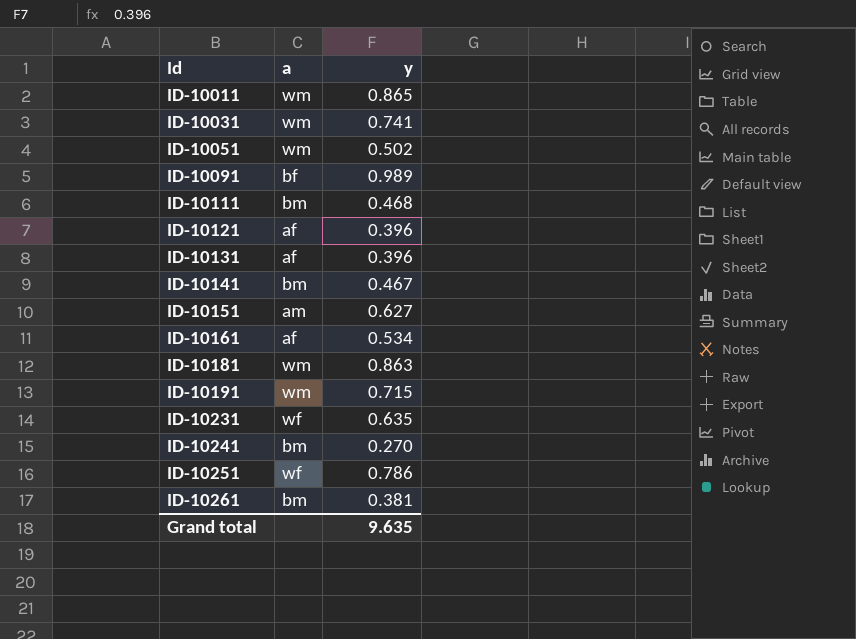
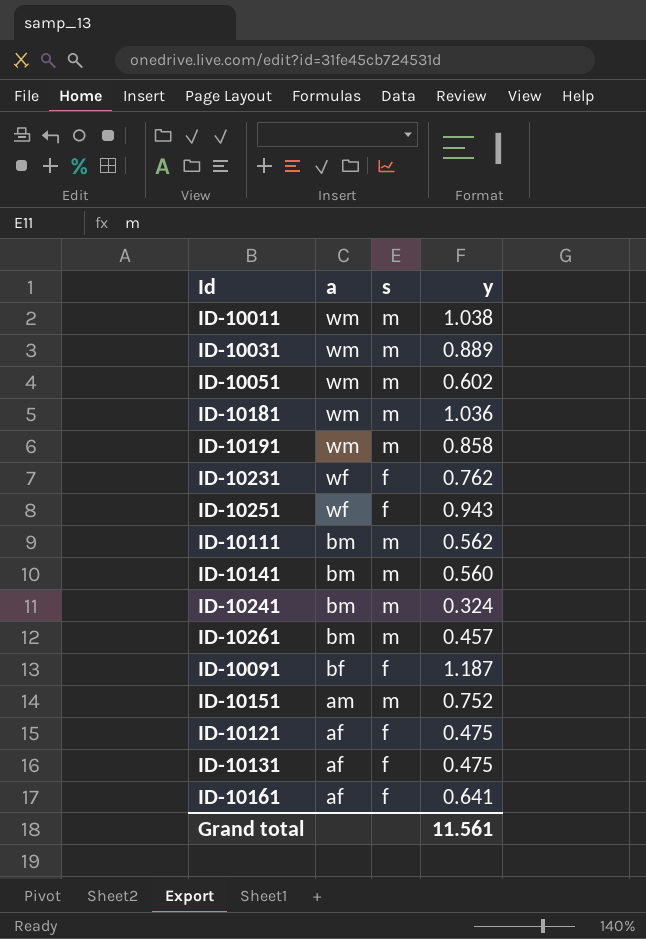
row order: Id ascending -> a descending
column s | position: none -> 3
ID-10011 | y: 0.865 -> 1.038
ID-10031 | y: 0.741 -> 0.889
ID-10051 | y: 0.502 -> 0.602
ID-10181 | y: 0.863 -> 1.036
ID-10191 | y: 0.715 -> 0.858
ID-10231 | y: 0.635 -> 0.762
ID-10251 | y: 0.786 -> 0.943
ID-10111 | y: 0.468 -> 0.562
ID-10141 | y: 0.467 -> 0.560
ID-10241 | y: 0.270 -> 0.324
ID-10261 | y: 0.381 -> 0.457
ID-10091 | y: 0.989 -> 1.187
ID-10151 | y: 0.627 -> 0.752
ID-10121 | y: 0.396 -> 0.475
ID-10131 | y: 0.396 -> 0.475
ID-10161 | y: 0.534 -> 0.641
Grand total | y: 9.635 -> 11.561

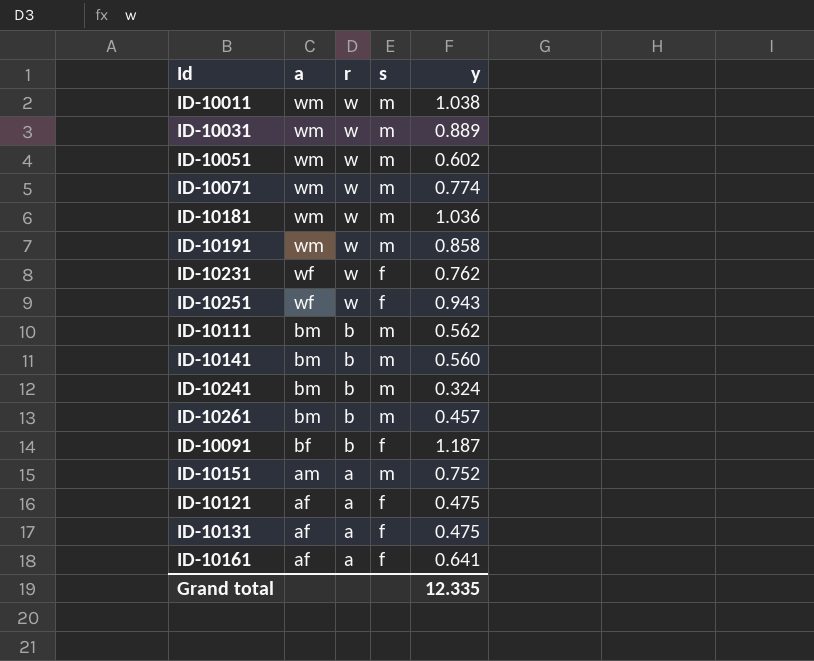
column r | position: none -> 3
row ID-10071: none -> wm | w | m | 0.774
Grand total | y: 11.561 -> 12.335

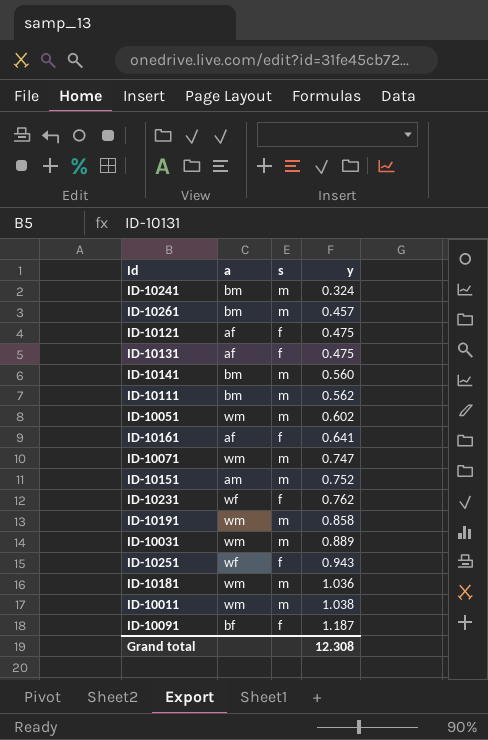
row order: a descending -> y ascending
column r | position: 3 -> none
ID-10071 | y: 0.774 -> 0.747
Grand total | y: 12.335 -> 12.308

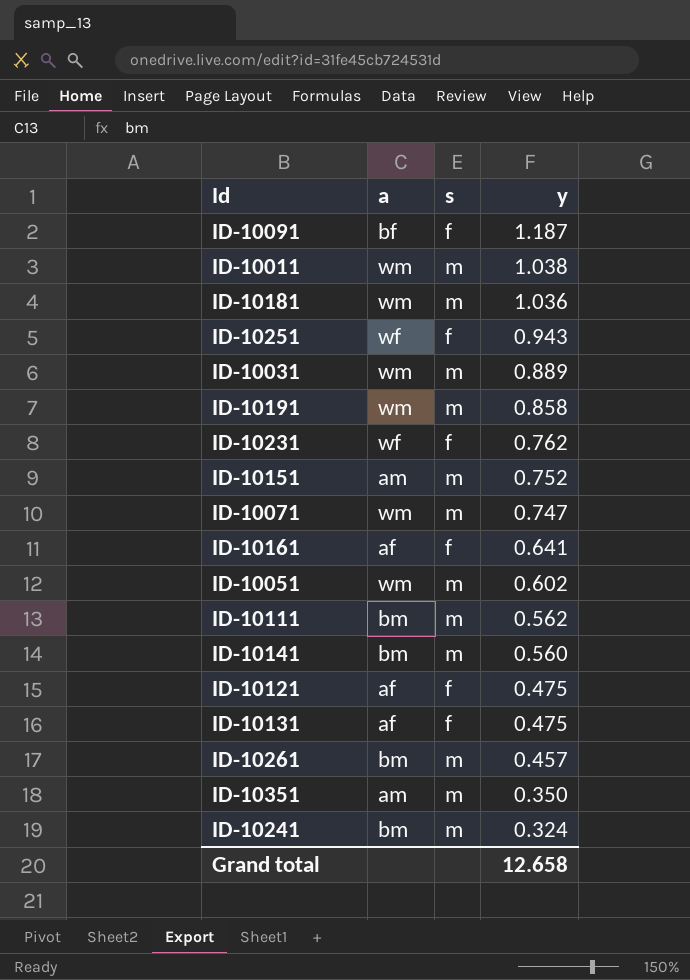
row order: y ascending -> y descending
row ID-10351: none -> am | m | 0.350
Grand total | y: 12.308 -> 12.658

